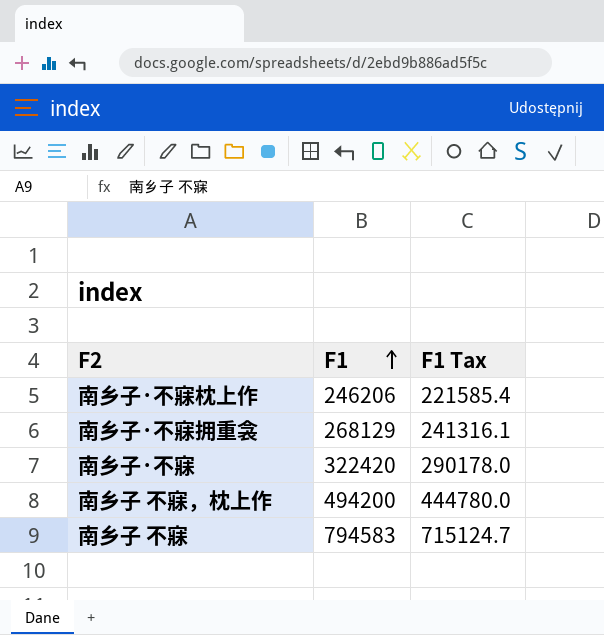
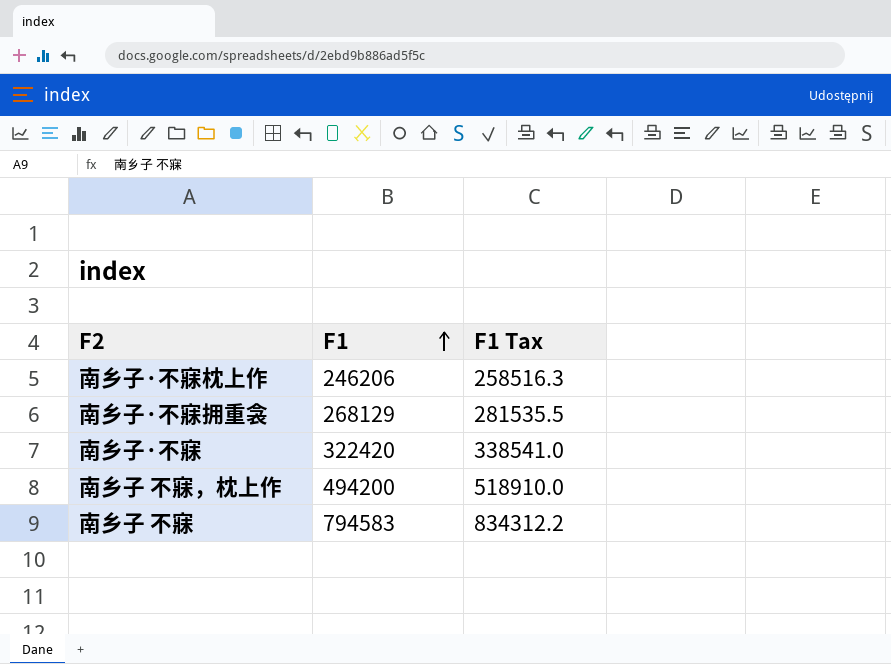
column F1 Tax | formula: [F1] * 0.9 -> [F1] * 1.05

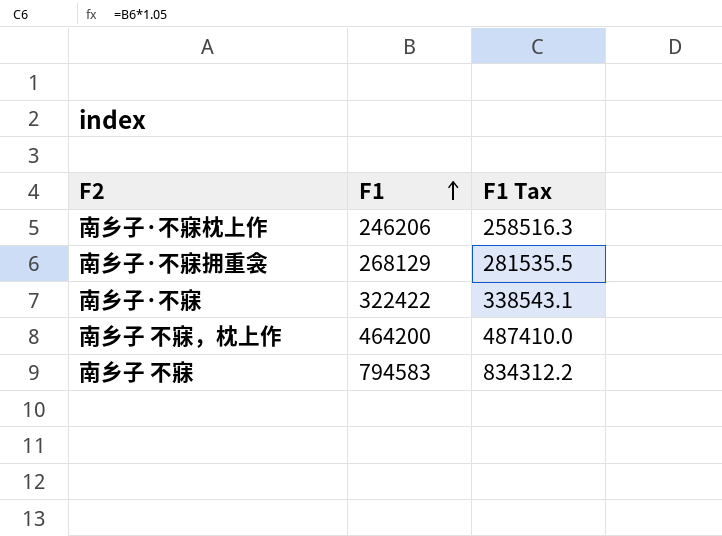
南乡子·不寐 | F1: 322420 -> 322422
南乡子·不寐 | F1 Tax: 338541.0 -> 338543.1
南乡子 不寐，枕上作 | F1: 494200 -> 464200
南乡子 不寐，枕上作 | F1 Tax: 518910.0 -> 487410.0

